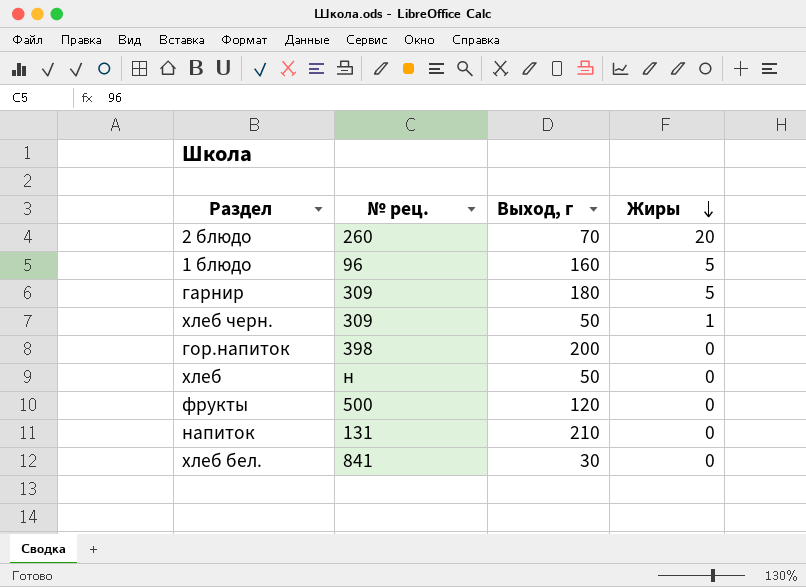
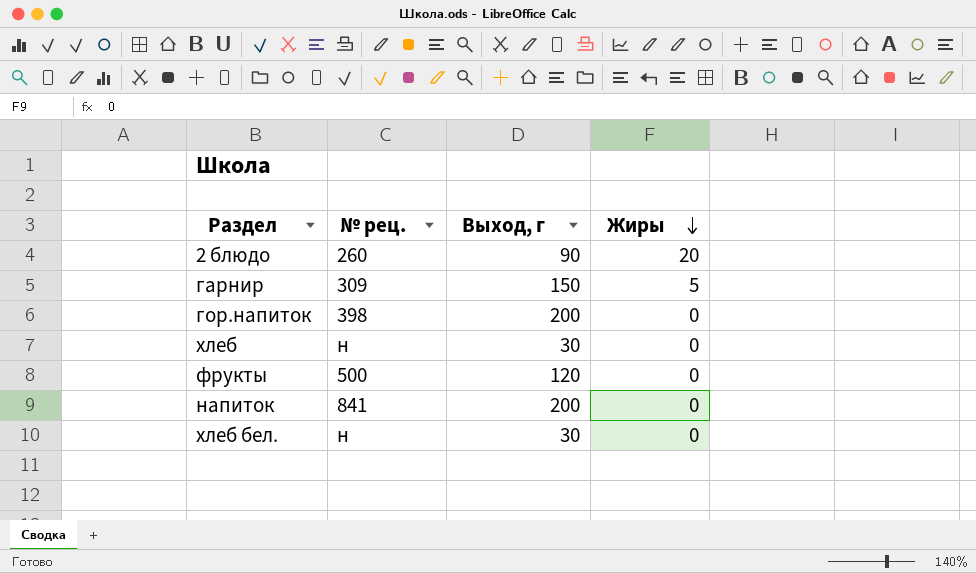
row 1 блюдо: 96 | 160 | 5 -> none
row хлеб черн.: 309 | 50 | 1 -> none
2 блюдо | Выход, г: 70 -> 90
гарнир | Выход, г: 180 -> 150
хлеб | Выход, г: 50 -> 30
напиток | № рец.: 131 -> 841
напиток | Выход, г: 210 -> 200
хлеб бел. | № рец.: 841 -> н

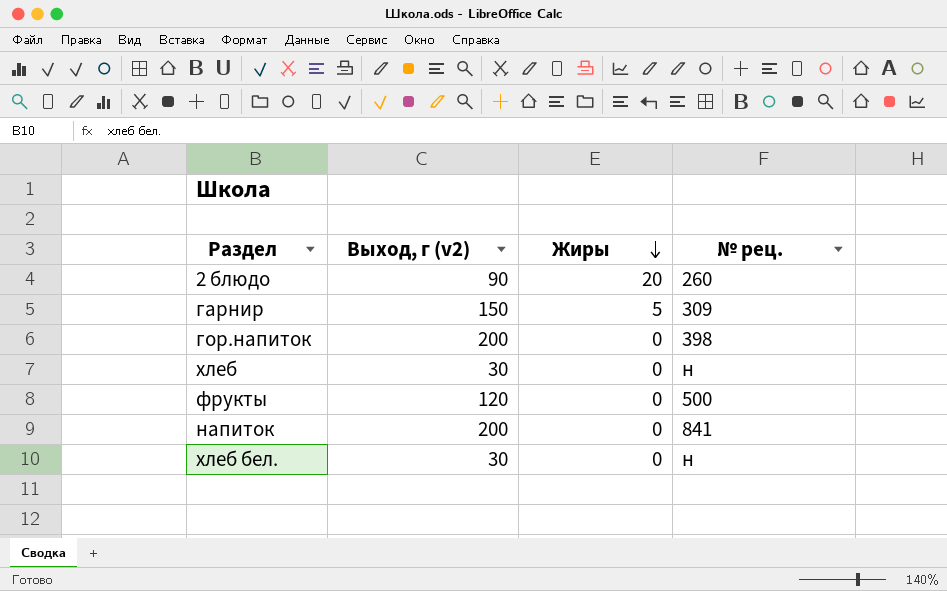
column name: Выход, г -> Выход, г (v2)
column № рец. | position: 2 -> 4

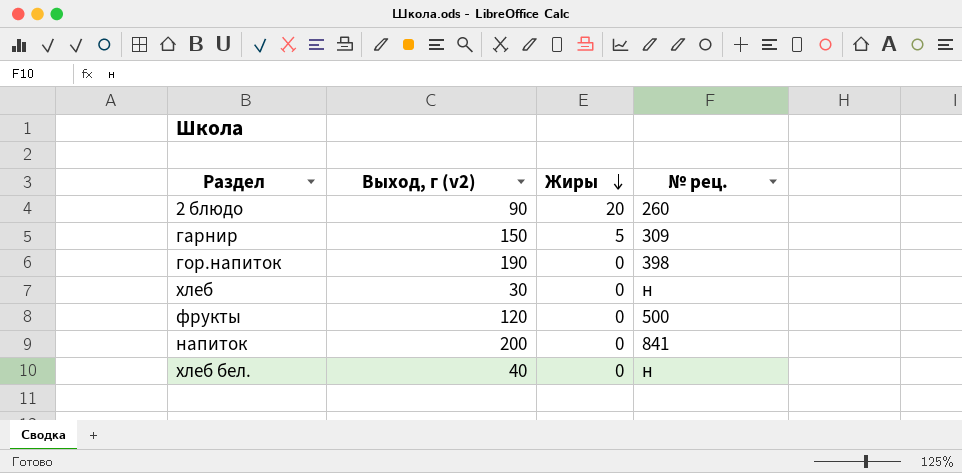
гор.напиток | Выход, г (v2): 200 -> 190
хлеб бел. | Выход, г (v2): 30 -> 40

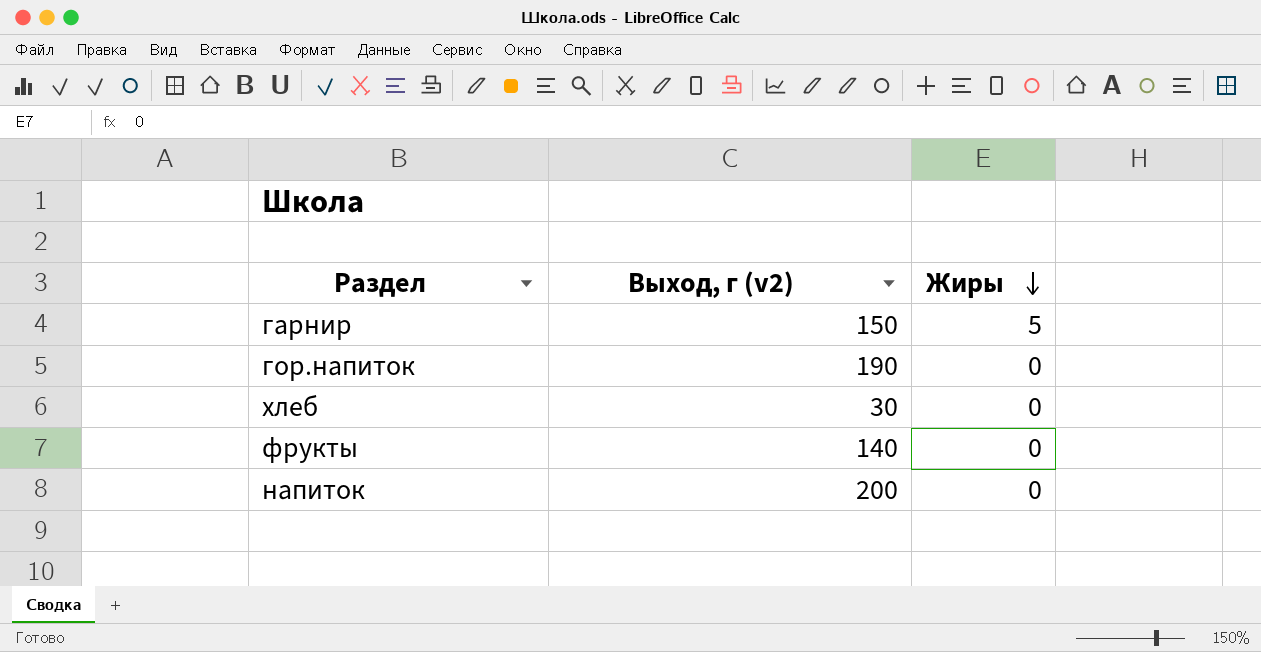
column № рец. | position: 4 -> none
row 2 блюдо: 90 | 20 | 260 -> none
row хлеб бел.: 40 | 0 | н -> none
фрукты | Выход, г (v2): 120 -> 140

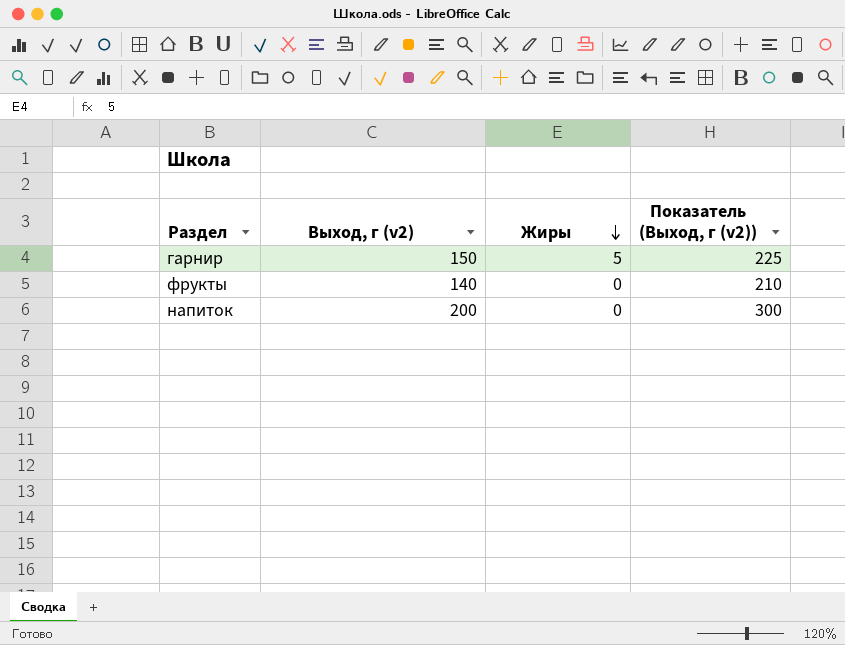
column Показатель (Выход, г (v2)) | formula: none -> [Выход, г (v2)] * 1,5
row гор.напиток: 190 | 0 -> none
row хлеб: 30 | 0 -> none

